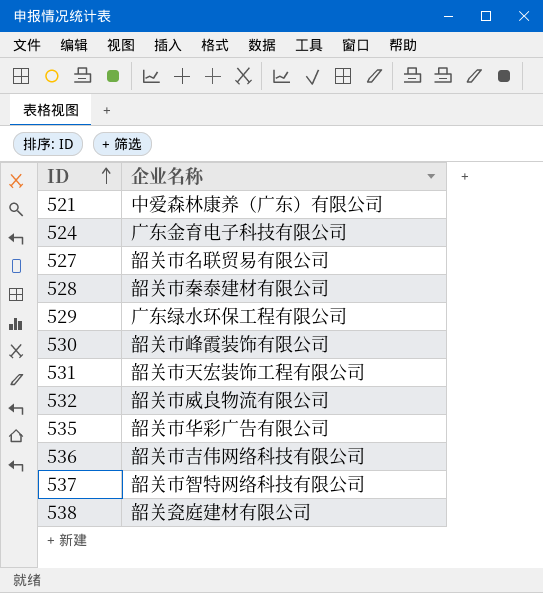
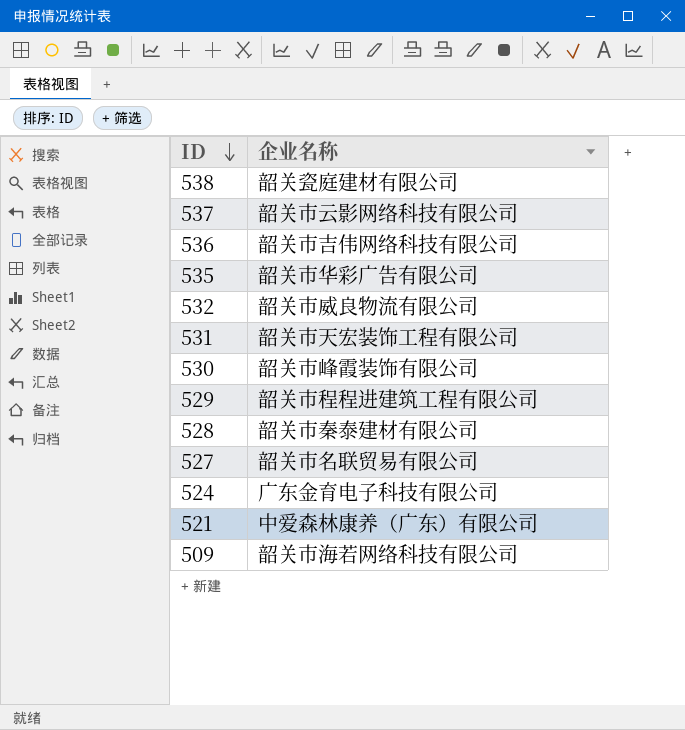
row order: ID ascending -> ID descending
537 | 企业名称: 韶关市智特网络科技有限公司 -> 韶关市云影网络科技有限公司
529 | 企业名称: 广东绿水环保工程有限公司 -> 韶关市程程进建筑工程有限公司
row 509: none -> 韶关市海若网络科技有限公司

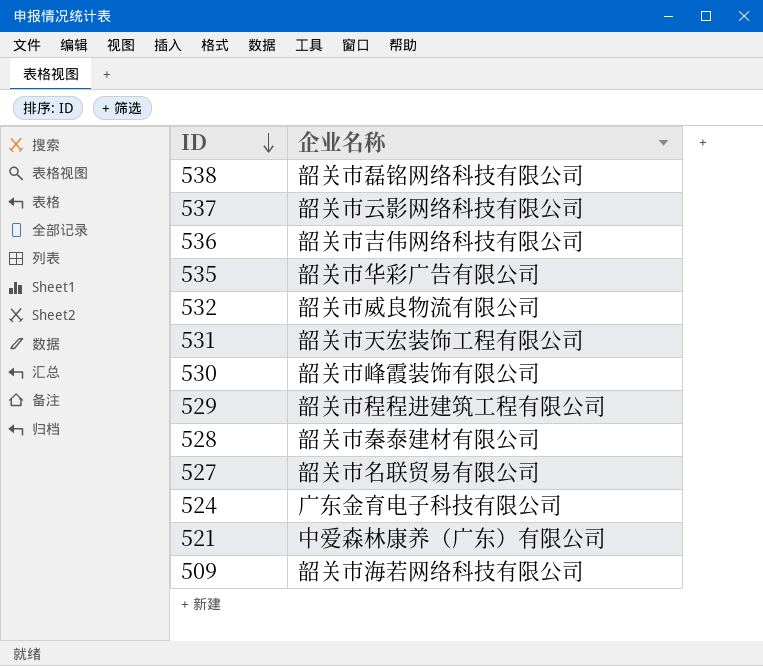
538 | 企业名称: 韶关瓷庭建材有限公司 -> 韶关市磊铭网络科技有限公司

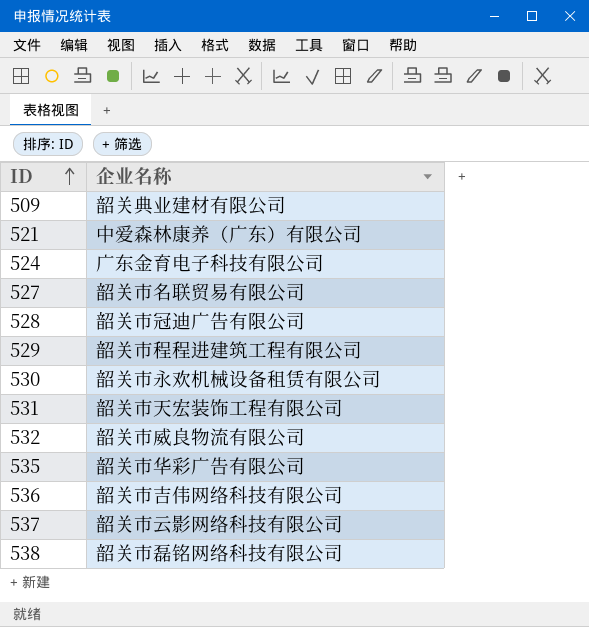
row order: ID descending -> ID ascending
509 | 企业名称: 韶关市海若网络科技有限公司 -> 韶关典业建材有限公司
528 | 企业名称: 韶关市秦泰建材有限公司 -> 韶关市冠迪广告有限公司
530 | 企业名称: 韶关市峰霞装饰有限公司 -> 韶关市永欢机械设备租赁有限公司

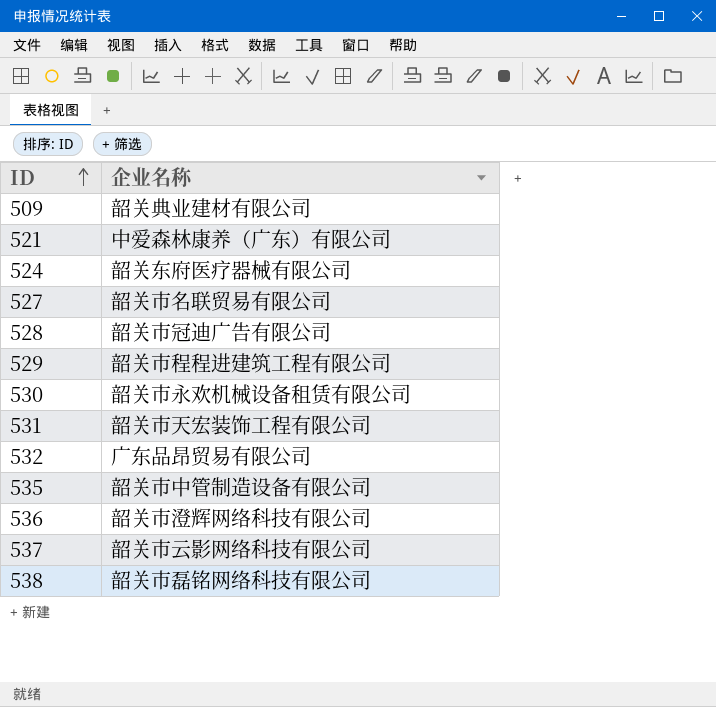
524 | 企业名称: 广东金育电子科技有限公司 -> 韶关东府医疗器械有限公司
532 | 企业名称: 韶关市威良物流有限公司 -> 广东品昂贸易有限公司
535 | 企业名称: 韶关市华彩广告有限公司 -> 韶关市中管制造设备有限公司
536 | 企业名称: 韶关市吉伟网络科技有限公司 -> 韶关市澄辉网络科技有限公司

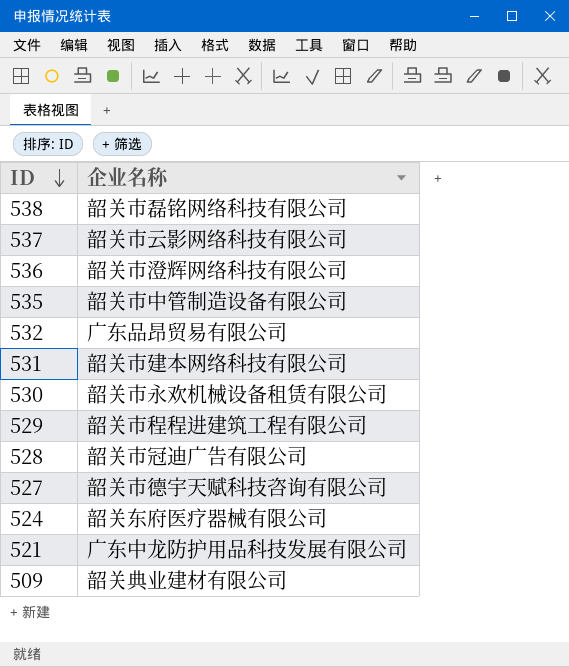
row order: ID ascending -> ID descending
531 | 企业名称: 韶关市天宏装饰工程有限公司 -> 韶关市建本网络科技有限公司
527 | 企业名称: 韶关市名联贸易有限公司 -> 韶关市德宇天赋科技咨询有限公司
521 | 企业名称: 中爱森林康养（广东）有限公司 -> 广东中龙防护用品科技发展有限公司

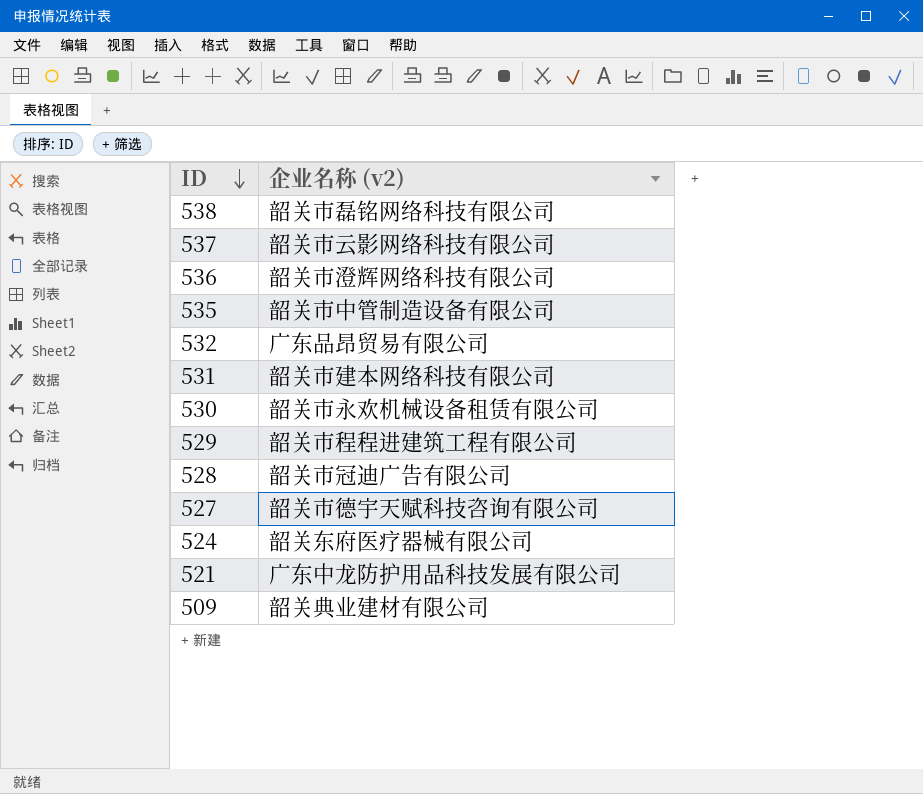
column name: 企业名称 -> 企业名称 (v2)

